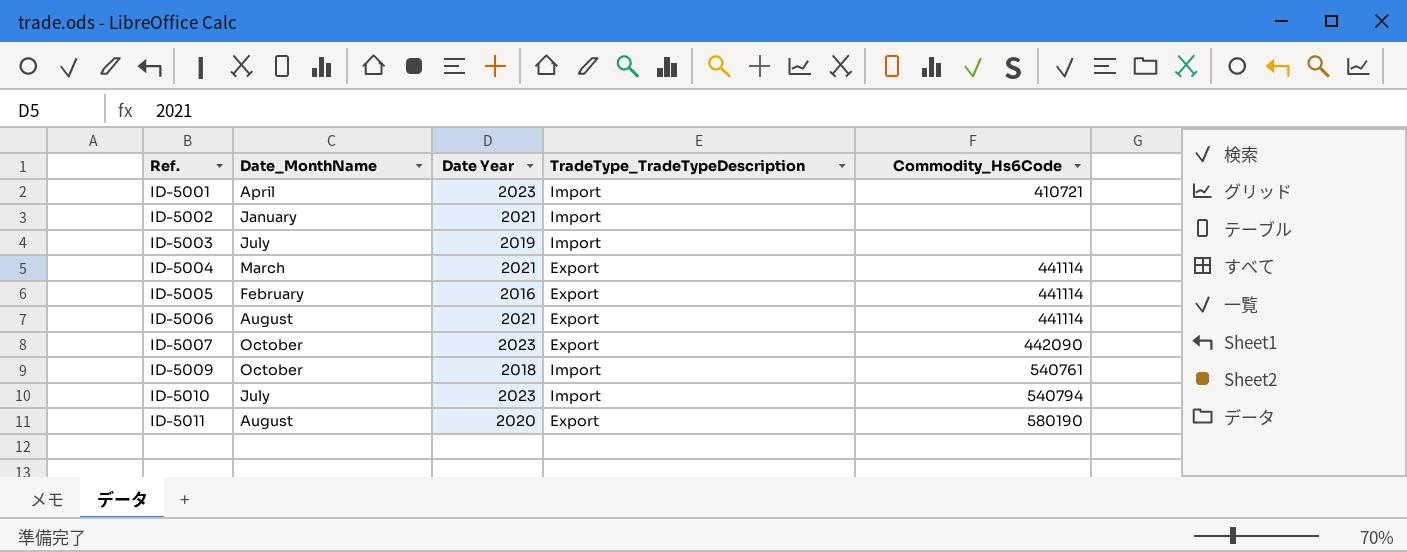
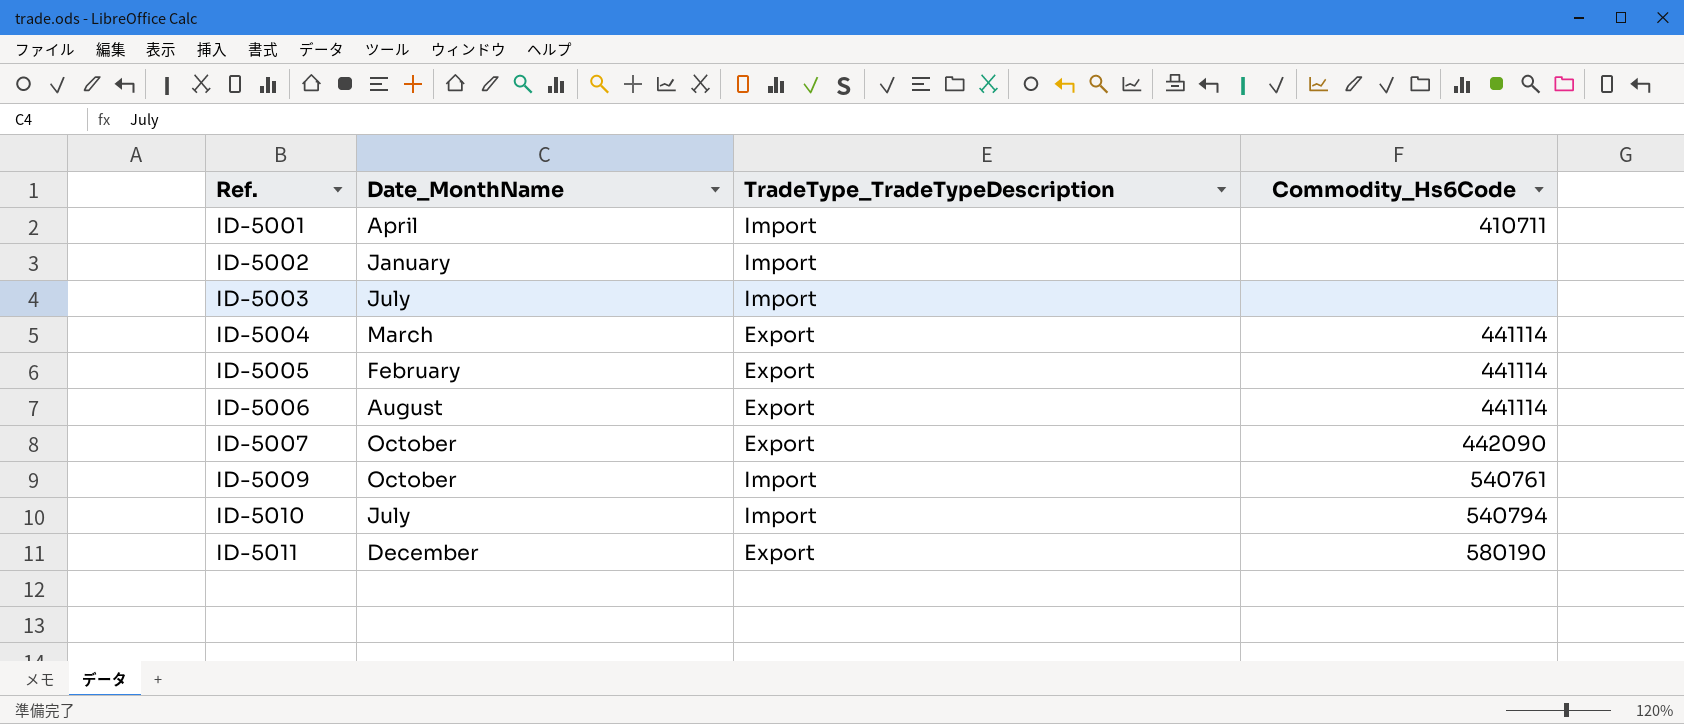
column Date Year | position: 3 -> none
ID-5001 | Commodity_Hs6Code: 410721 -> 410711
ID-5011 | Date_MonthName: August -> December

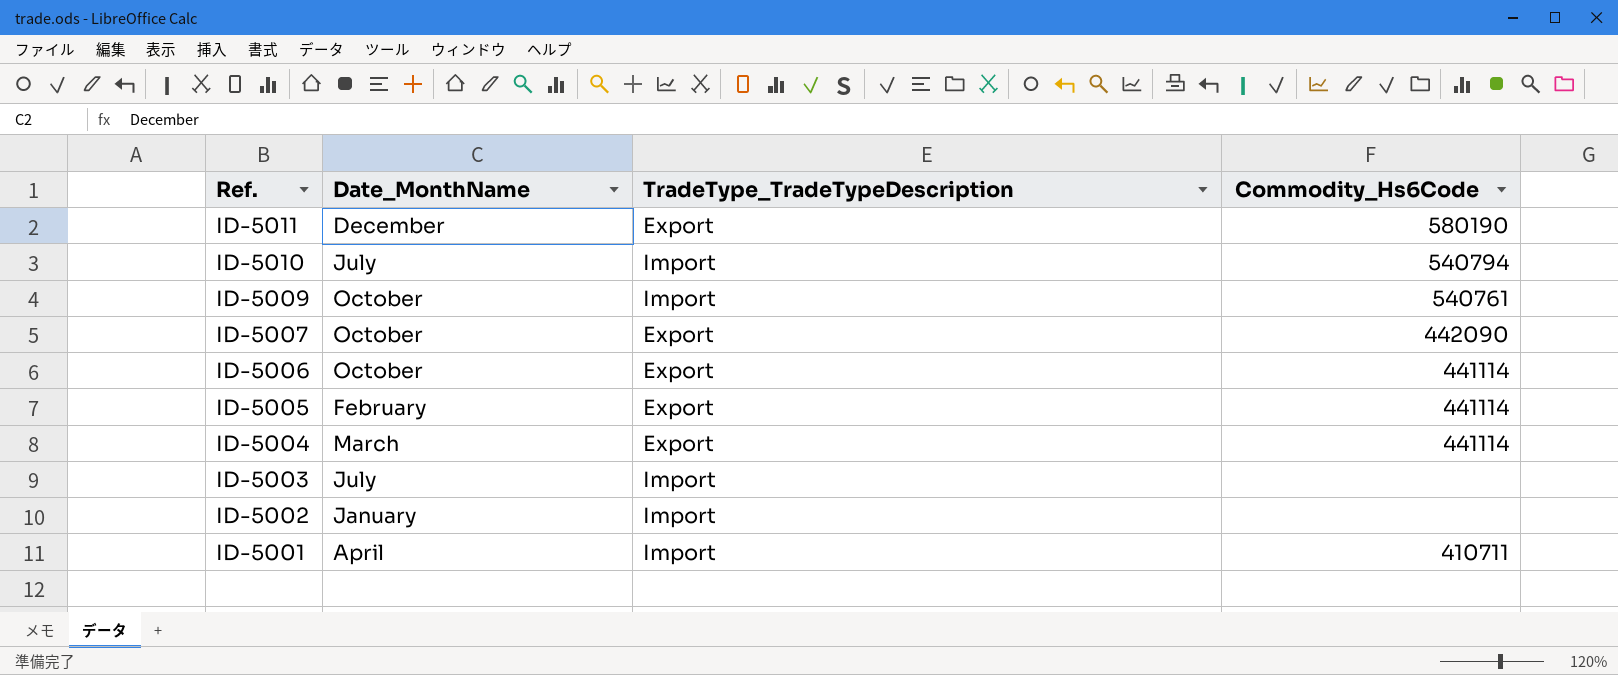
row order: Ref. ascending -> Ref. descending
ID-5006 | Date_MonthName: August -> October

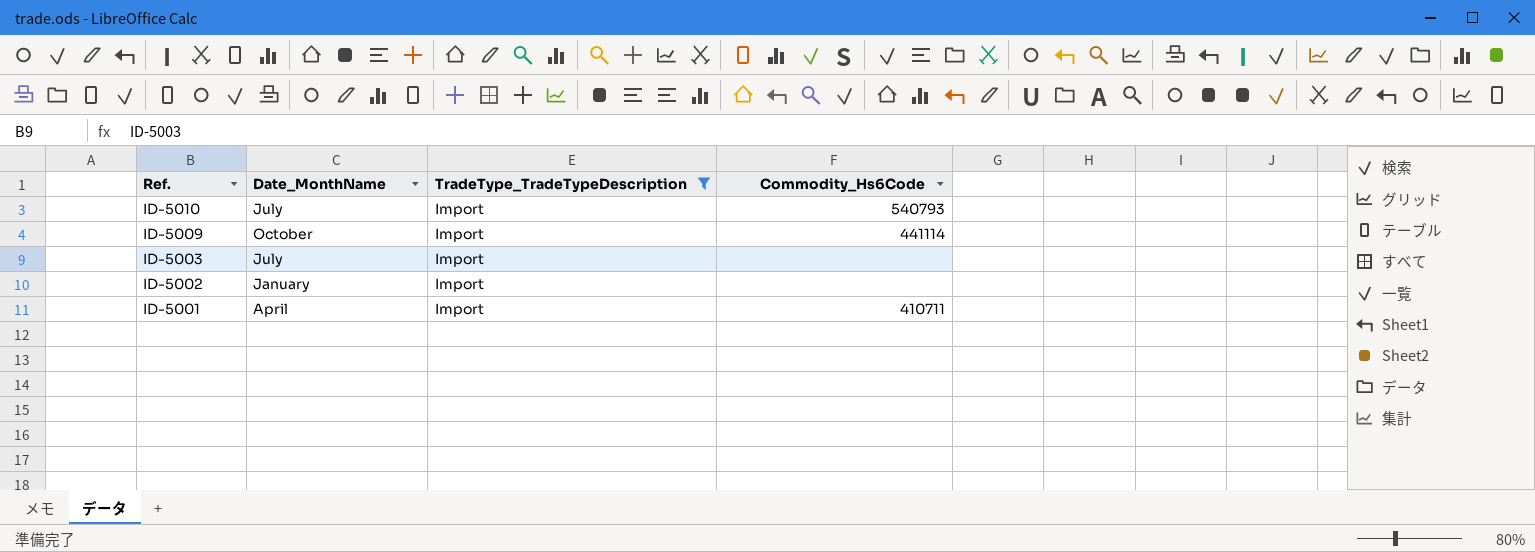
filter: none -> TradeType_TradeTypeDescription = Import
ID-5010 | Commodity_Hs6Code: 540794 -> 540793
ID-5009 | Commodity_Hs6Code: 540761 -> 441114

